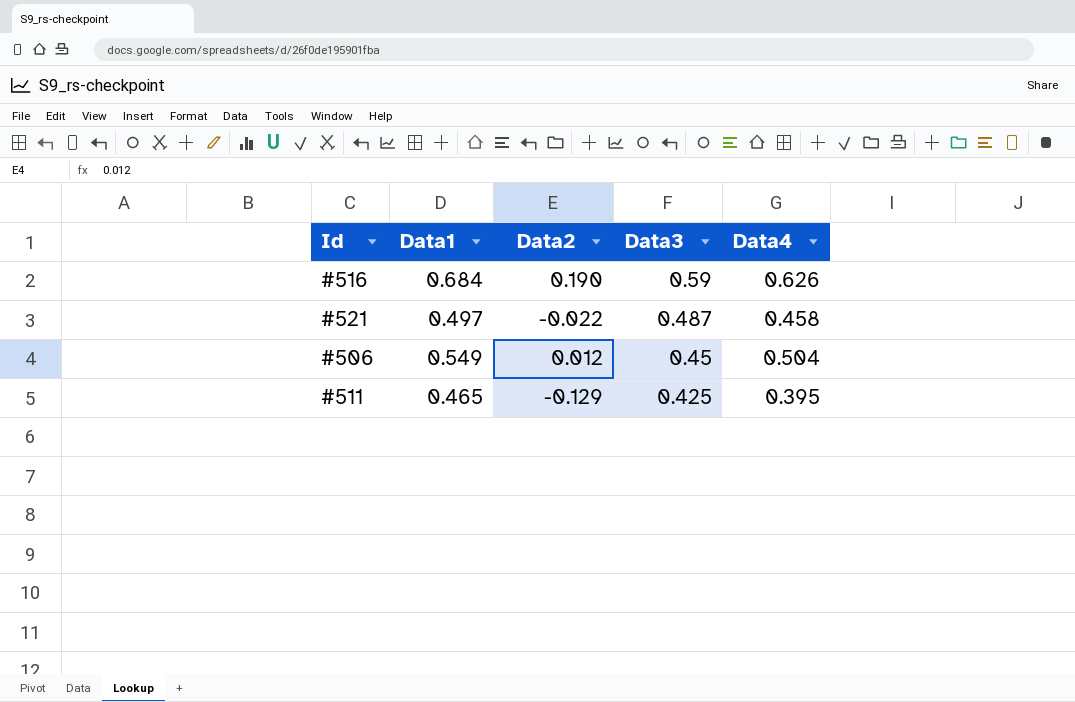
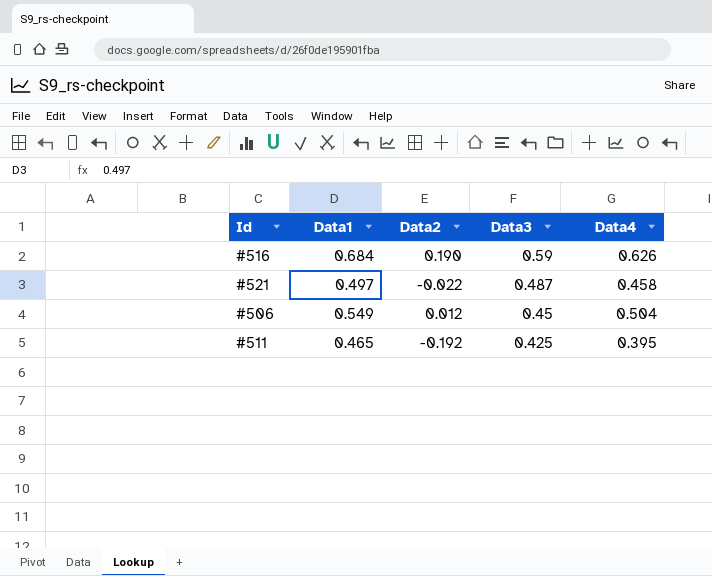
#511 | Data2: -0.129 -> -0.192

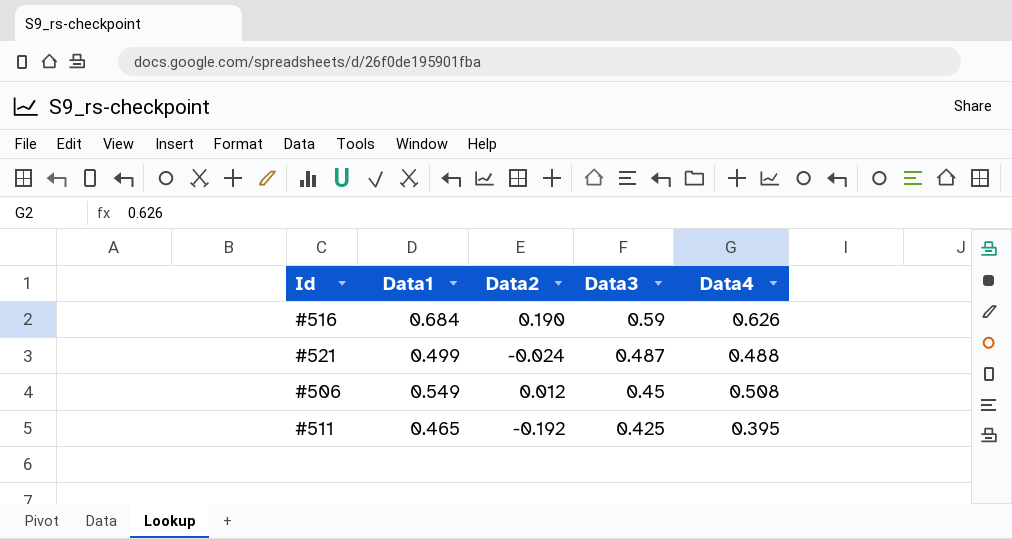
#521 | Data1: 0.497 -> 0.499
#521 | Data2: -0.022 -> -0.024
#521 | Data4: 0.458 -> 0.488
#506 | Data4: 0.504 -> 0.508

